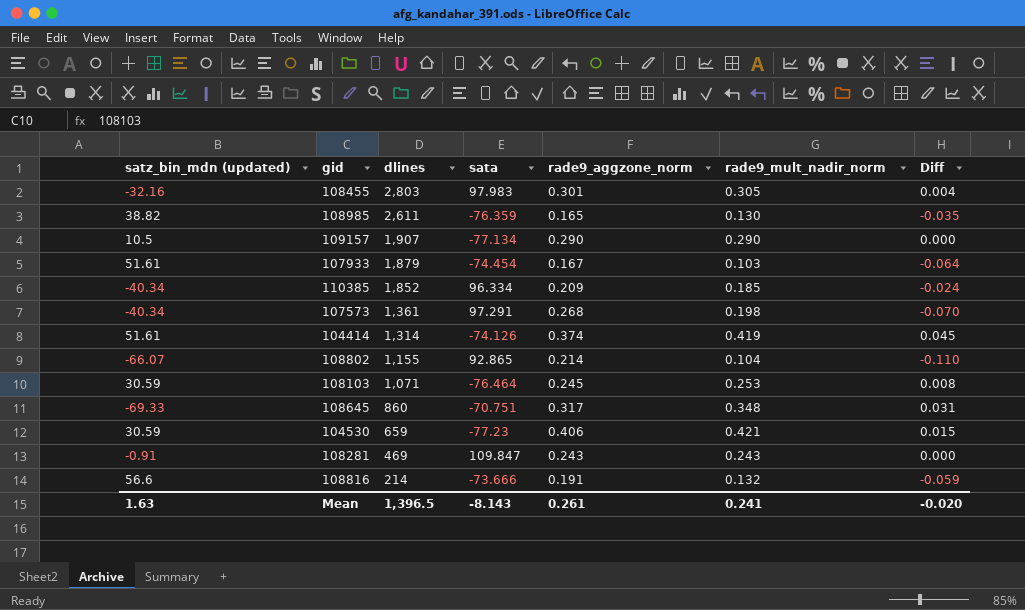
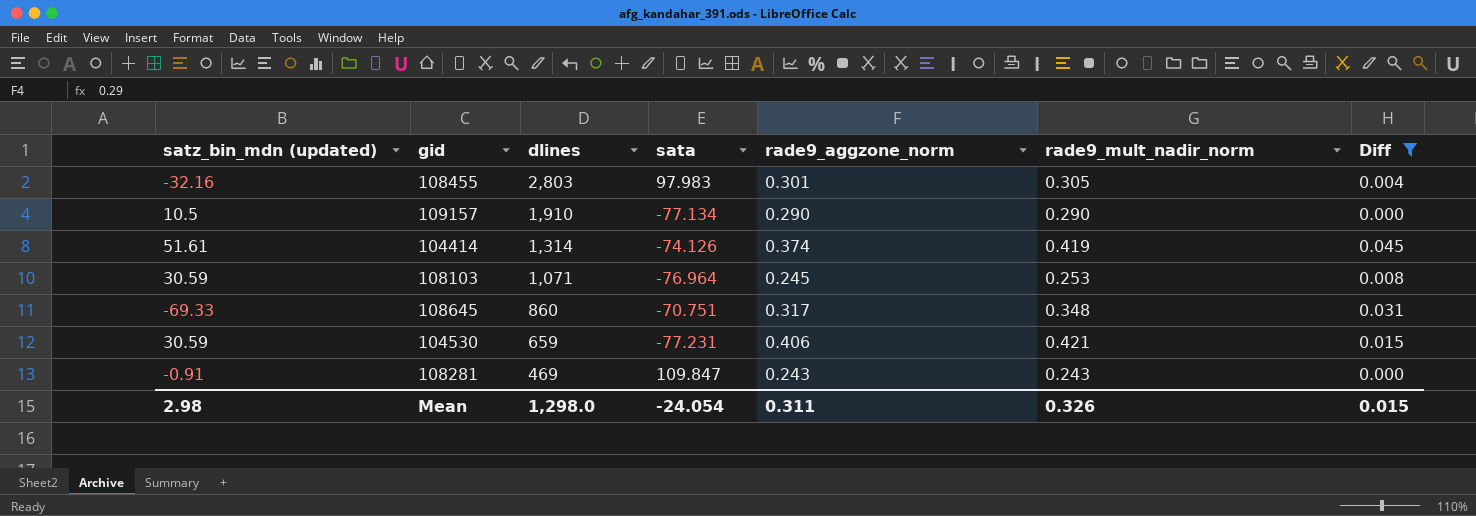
filter: none -> Diff >= 0.000
109157 | dlines: 1,907 -> 1,910
108103 | sata: -76.464 -> -76.964
104530 | sata: -77.23 -> -77.231
Mean | satz_bin_mdn (updated): 1.63 -> 2.98
Mean | dlines: 1,396.5 -> 1,298.0
Mean | sata: -8.143 -> -24.054
Mean | rade9_aggzone_norm: 0.261 -> 0.311
Mean | rade9_mult_nadir_norm: 0.241 -> 0.326
Mean | Diff: -0.020 -> 0.015

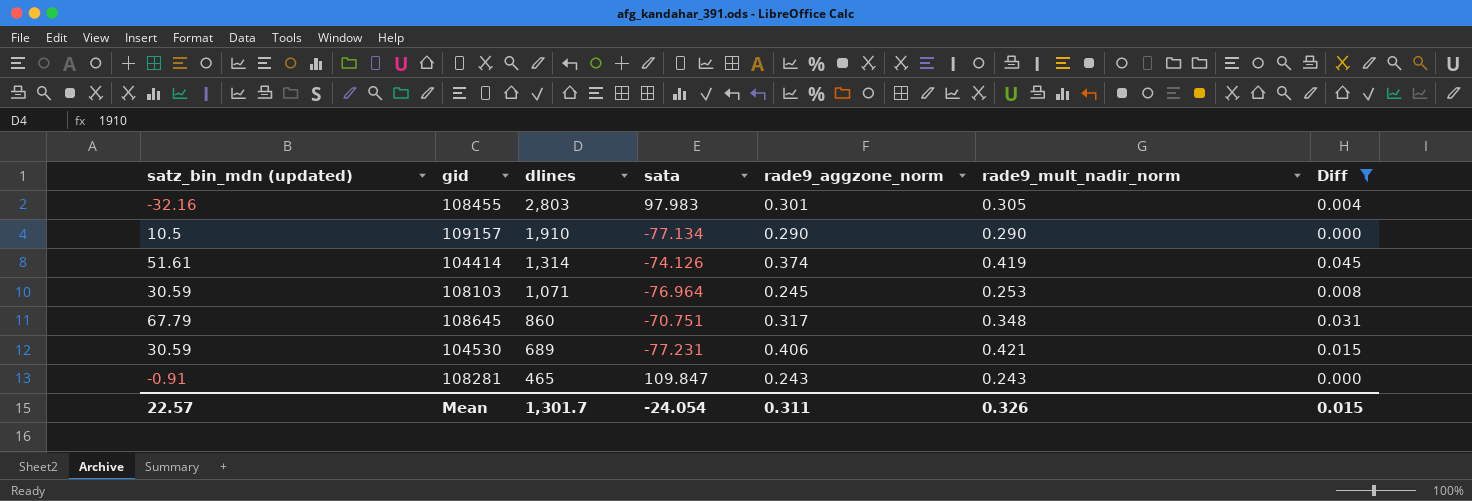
108645 | satz_bin_mdn (updated): -69.33 -> 67.79
104530 | dlines: 659 -> 689
108281 | dlines: 469 -> 465
Mean | satz_bin_mdn (updated): 2.98 -> 22.57
Mean | dlines: 1,298.0 -> 1,301.7

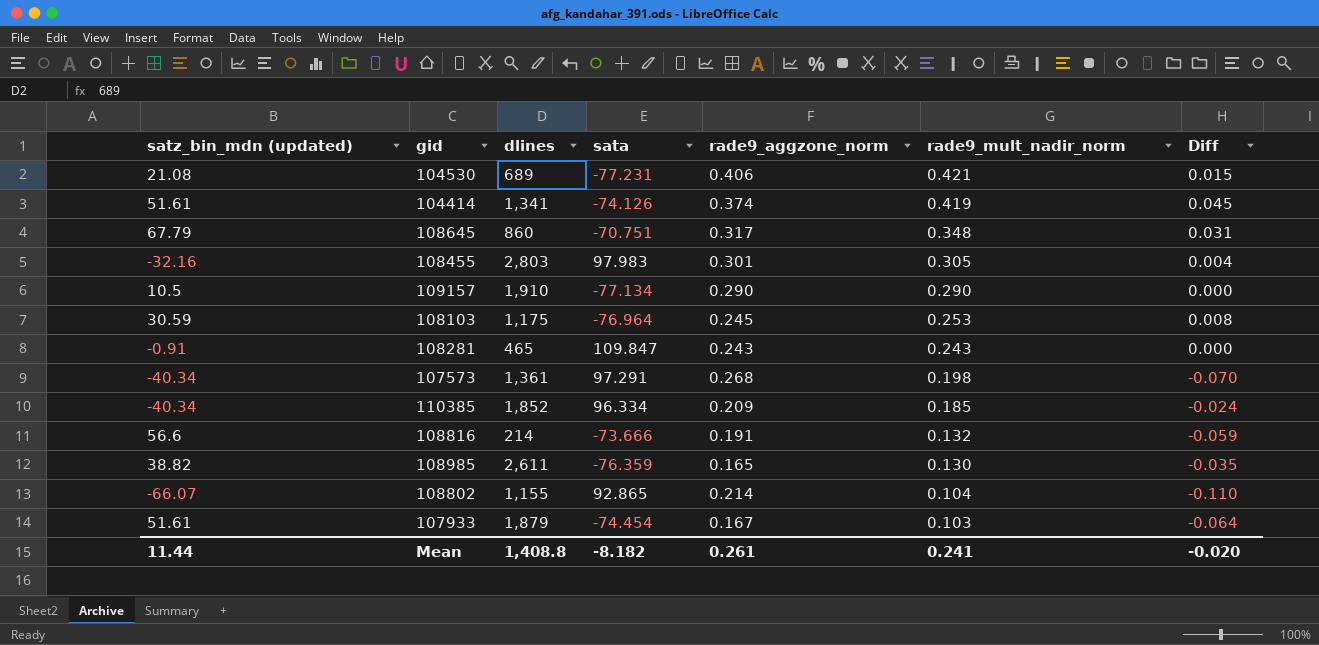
filter: Diff >= 0.000 -> none
row order: dlines descending -> rade9_mult_nadir_norm descending
104530 | satz_bin_mdn (updated): 30.59 -> 21.08
104414 | dlines: 1,314 -> 1,341
108103 | dlines: 1,071 -> 1,175
Mean | satz_bin_mdn (updated): 22.57 -> 11.44
Mean | dlines: 1,301.7 -> 1,408.8
Mean | sata: -24.054 -> -8.182
Mean | rade9_aggzone_norm: 0.311 -> 0.261
Mean | rade9_mult_nadir_norm: 0.326 -> 0.241
Mean | Diff: 0.015 -> -0.020

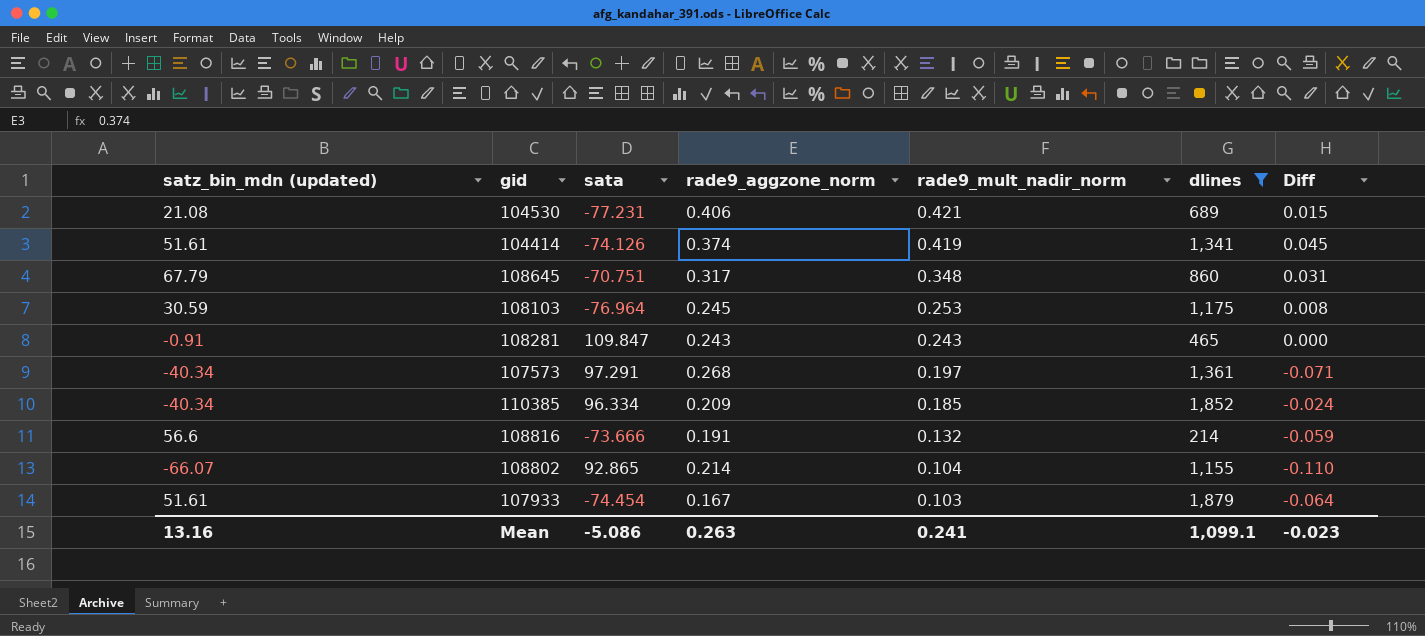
filter: none -> dlines <= 1,879
column dlines | position: 3 -> 6
107573 | rade9_mult_nadir_norm: 0.198 -> 0.197
107573 | Diff: -0.070 -> -0.071
Mean | satz_bin_mdn (updated): 11.44 -> 13.16
Mean | sata: -8.182 -> -5.086
Mean | rade9_aggzone_norm: 0.261 -> 0.263
Mean | dlines: 1,408.8 -> 1,099.1
Mean | Diff: -0.020 -> -0.023

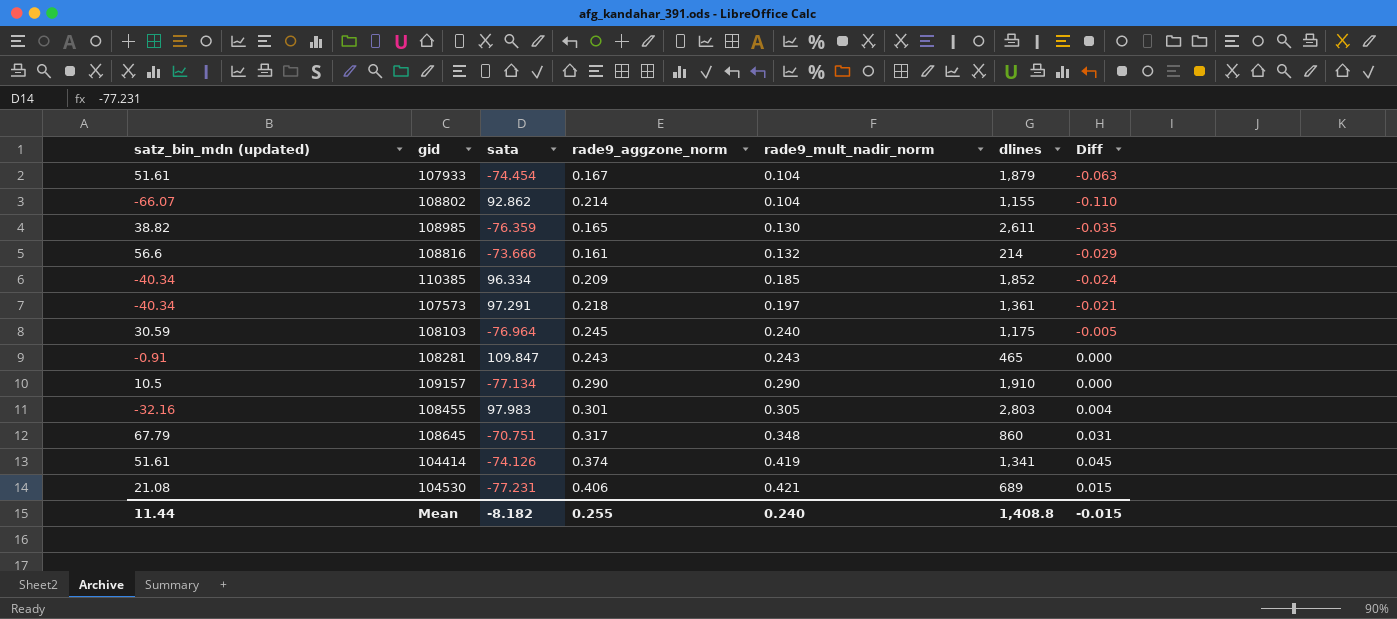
filter: dlines <= 1,879 -> none
row order: rade9_mult_nadir_norm descending -> rade9_mult_nadir_norm ascending
107933 | rade9_mult_nadir_norm: 0.103 -> 0.104
107933 | Diff: -0.064 -> -0.063
108802 | sata: 92.865 -> 92.862
108816 | rade9_aggzone_norm: 0.191 -> 0.161
108816 | Diff: -0.059 -> -0.029
107573 | rade9_aggzone_norm: 0.268 -> 0.218
107573 | Diff: -0.071 -> -0.021
108103 | rade9_mult_nadir_norm: 0.253 -> 0.240
108103 | Diff: 0.008 -> -0.005
Mean | satz_bin_mdn (updated): 13.16 -> 11.44
Mean | sata: -5.086 -> -8.182
Mean | rade9_aggzone_norm: 0.263 -> 0.255
Mean | rade9_mult_nadir_norm: 0.241 -> 0.240
Mean | dlines: 1,099.1 -> 1,408.8
Mean | Diff: -0.023 -> -0.015

